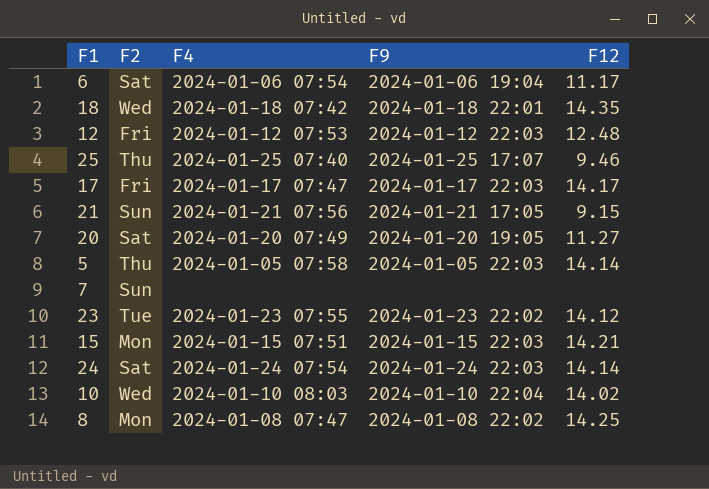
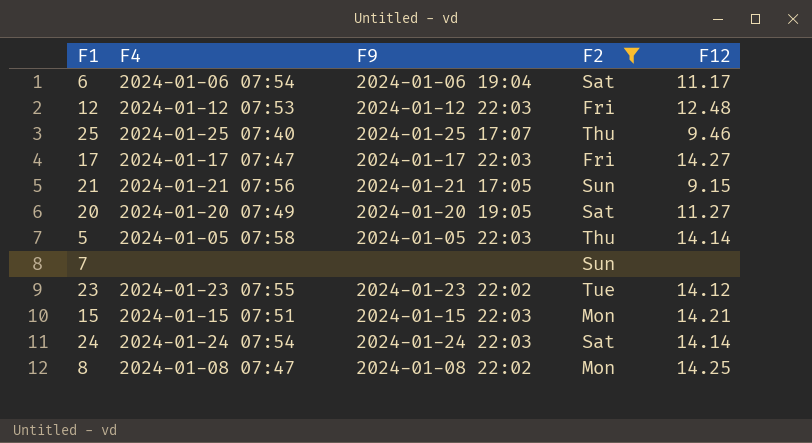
filter: none -> F2 != Wed
column F2 | position: 2 -> 4
17 | F12: 14.17 -> 14.27

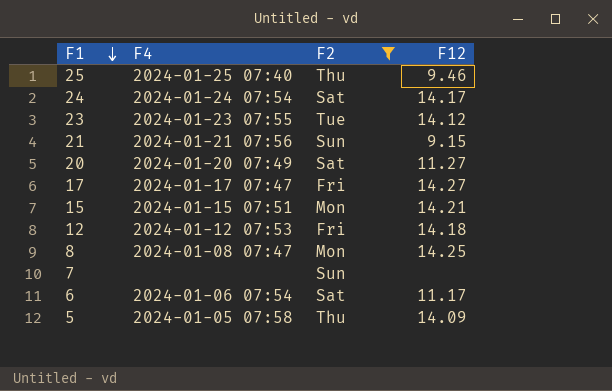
row order: none -> F1 descending
column F9 | position: 3 -> none
24 | F12: 14.14 -> 14.17
12 | F12: 12.48 -> 14.18
5 | F12: 14.14 -> 14.09

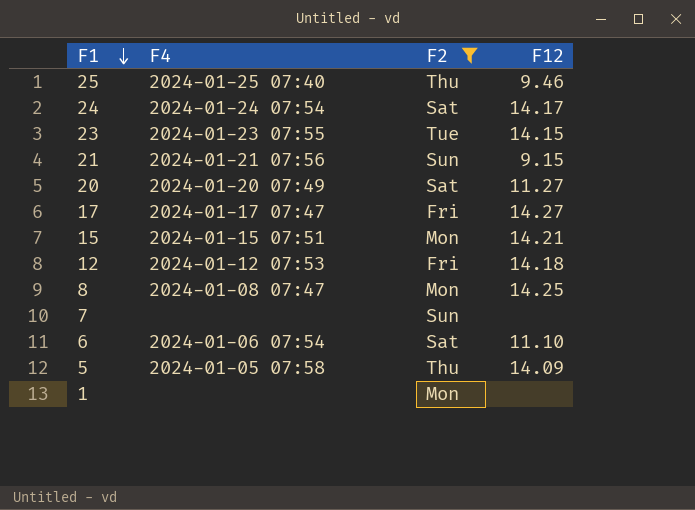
23 | F12: 14.12 -> 14.15
6 | F12: 11.17 -> 11.10
row 1: none -> none | Mon | none

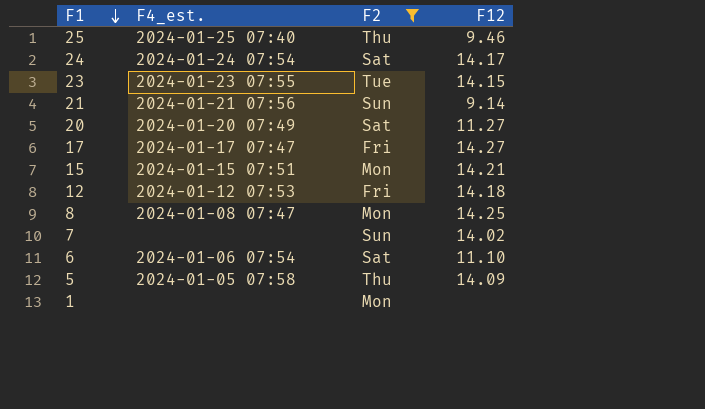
column name: F4 -> F4_est.
21 | F12: 9.15 -> 9.14
7 | F12: none -> 14.02

